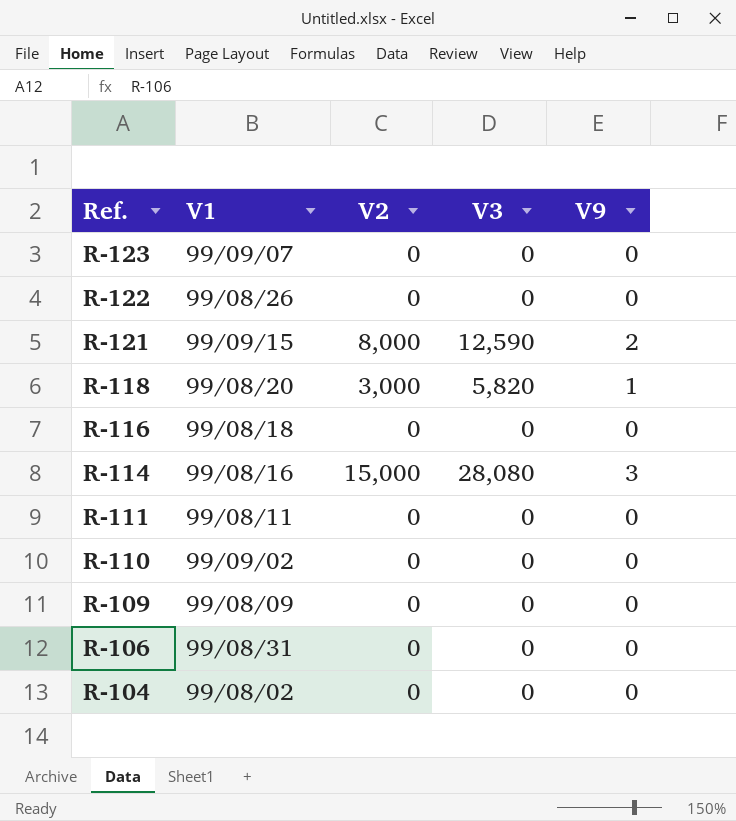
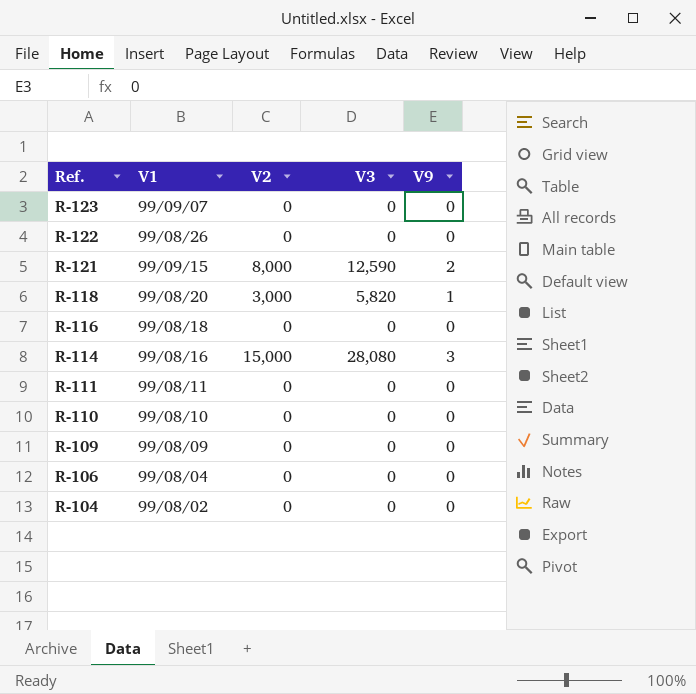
R-110 | V1: 99/09/02 -> 99/08/10
R-106 | V1: 99/08/31 -> 99/08/04

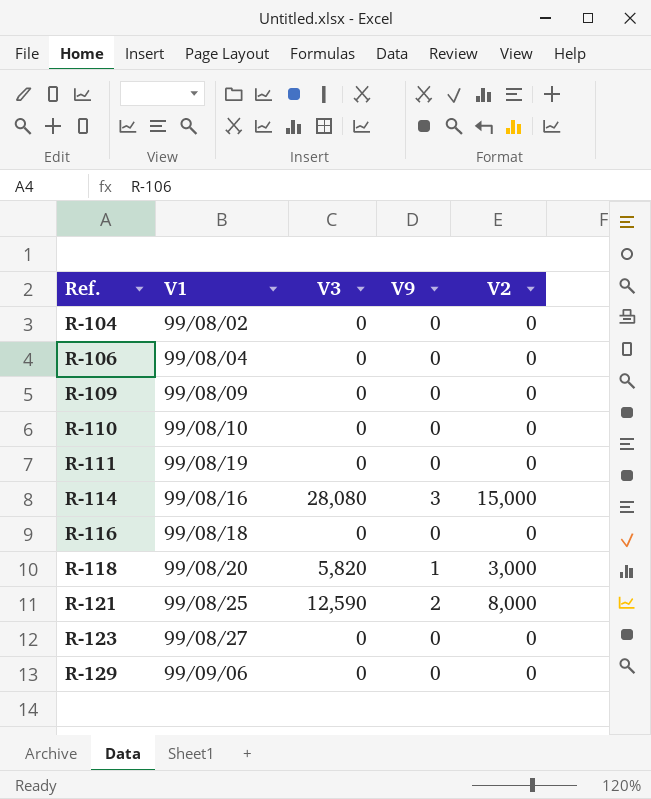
row order: Ref. descending -> Ref. ascending
column V2 | position: 3 -> 5
row R-122: 99/08/26 | 0 | 0 | 0 -> none
R-111 | V1: 99/08/11 -> 99/08/19
R-121 | V1: 99/09/15 -> 99/08/25
R-123 | V1: 99/09/07 -> 99/08/27
row R-129: none -> 99/09/06 | 0 | 0 | 0

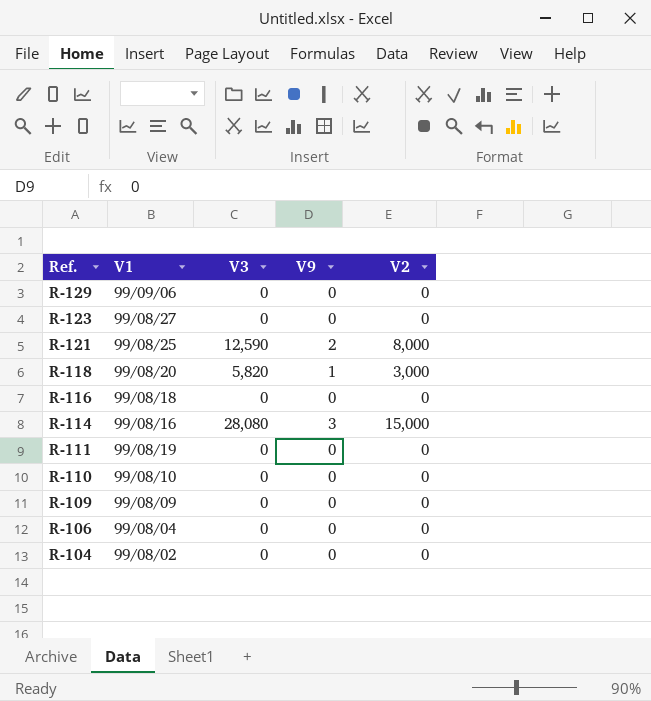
row order: Ref. ascending -> Ref. descending

